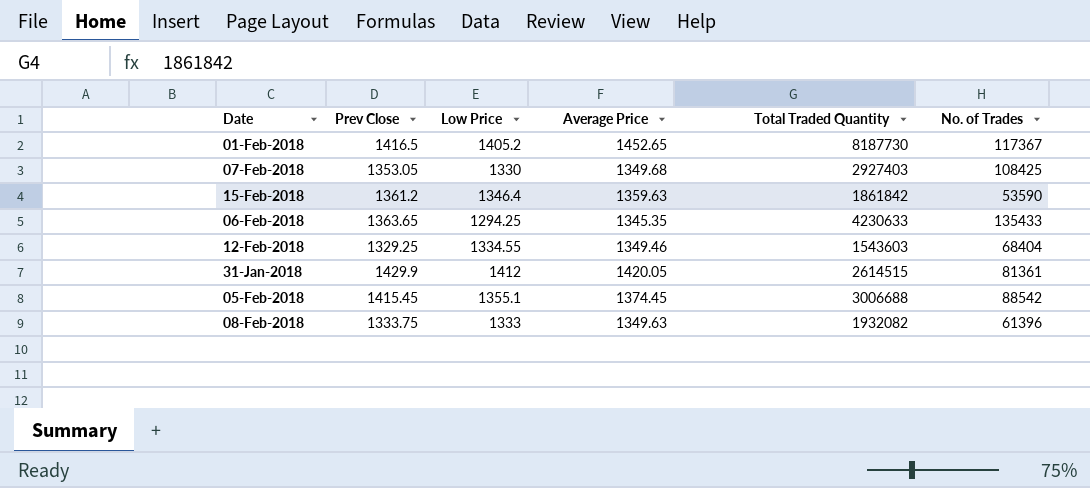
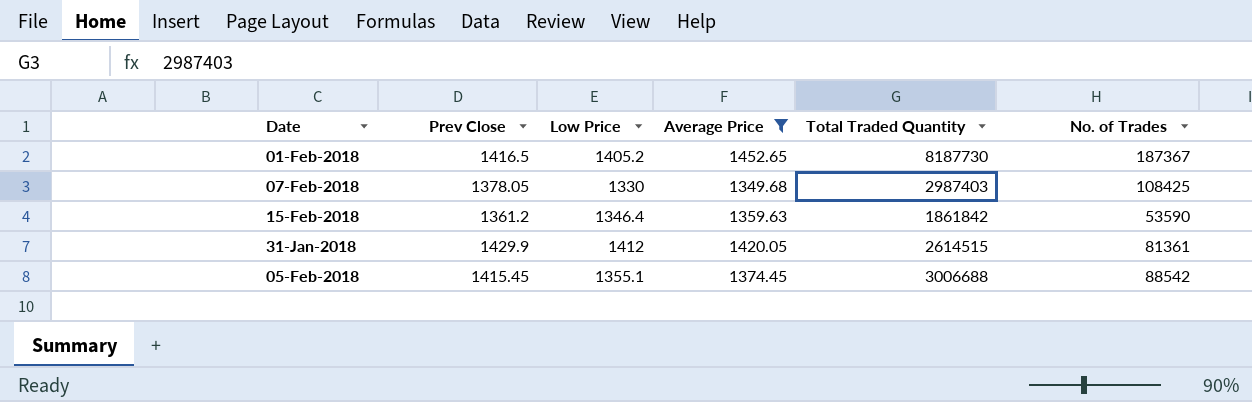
filter: none -> Average Price >= 1349.68
01-Feb-2018 | No. of Trades: 117367 -> 187367
07-Feb-2018 | Prev Close: 1353.05 -> 1378.05
07-Feb-2018 | Total Traded Quantity: 2927403 -> 2987403

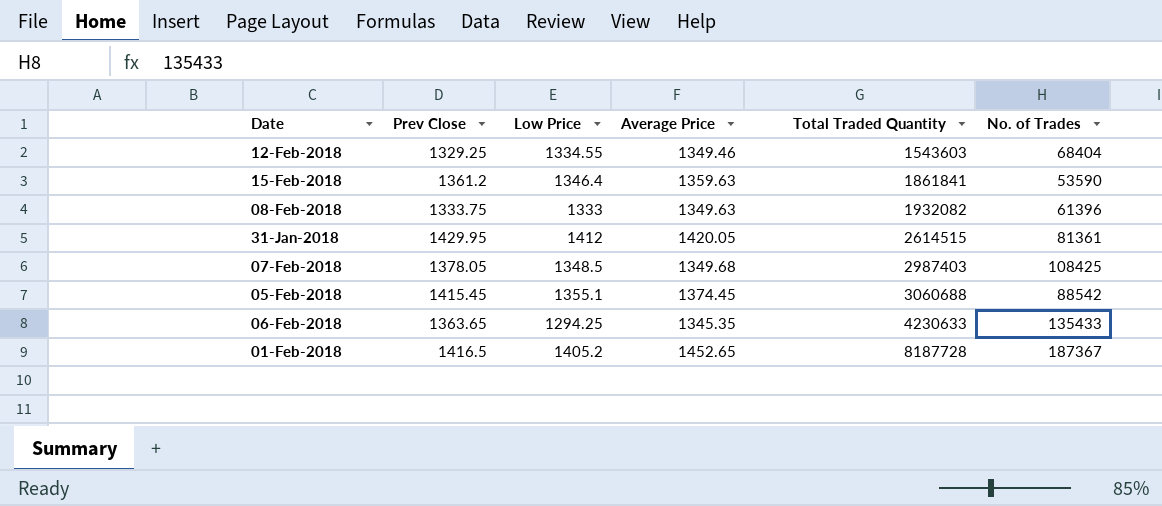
filter: Average Price >= 1349.68 -> none
row order: none -> Total Traded Quantity ascending
15-Feb-2018 | Total Traded Quantity: 1861842 -> 1861841
31-Jan-2018 | Prev Close: 1429.9 -> 1429.95
07-Feb-2018 | Low Price: 1330 -> 1348.5
05-Feb-2018 | Total Traded Quantity: 3006688 -> 3060688
01-Feb-2018 | Total Traded Quantity: 8187730 -> 8187728

